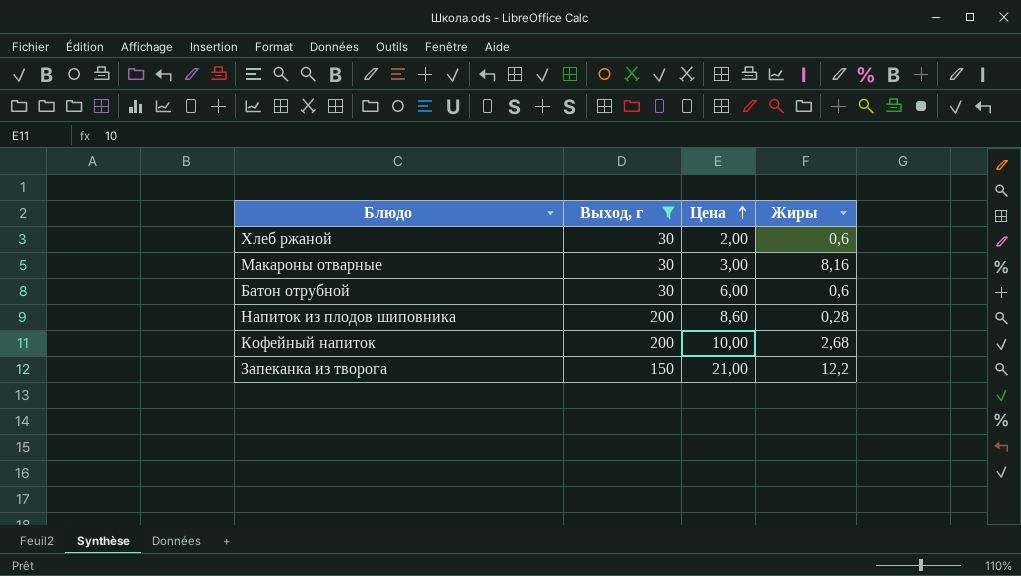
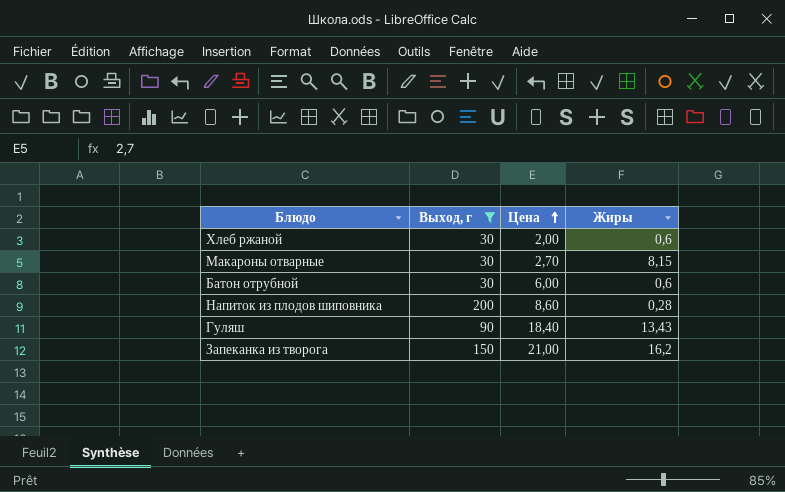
row Кофейный напиток: 200 | 10,00 | 2,68 -> none
Макароны отварные | Цена: 3,00 -> 2,70
Макароны отварные | Жиры: 8,16 -> 8,15
row Гуляш: none -> 90 | 18,40 | 13,43
Запеканка из творога | Жиры: 12,2 -> 16,2

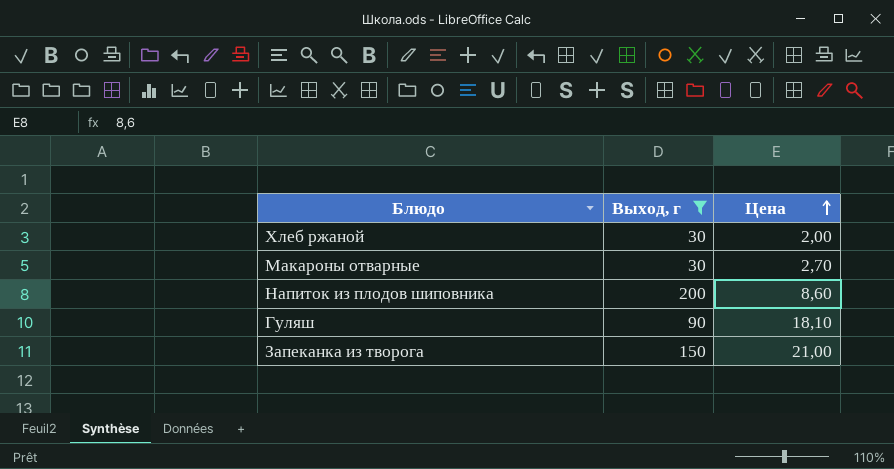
column Жиры | position: 4 -> none
row Батон отрубной: 30 | 6,00 | 0,6 -> none
Гуляш | Цена: 18,40 -> 18,10

